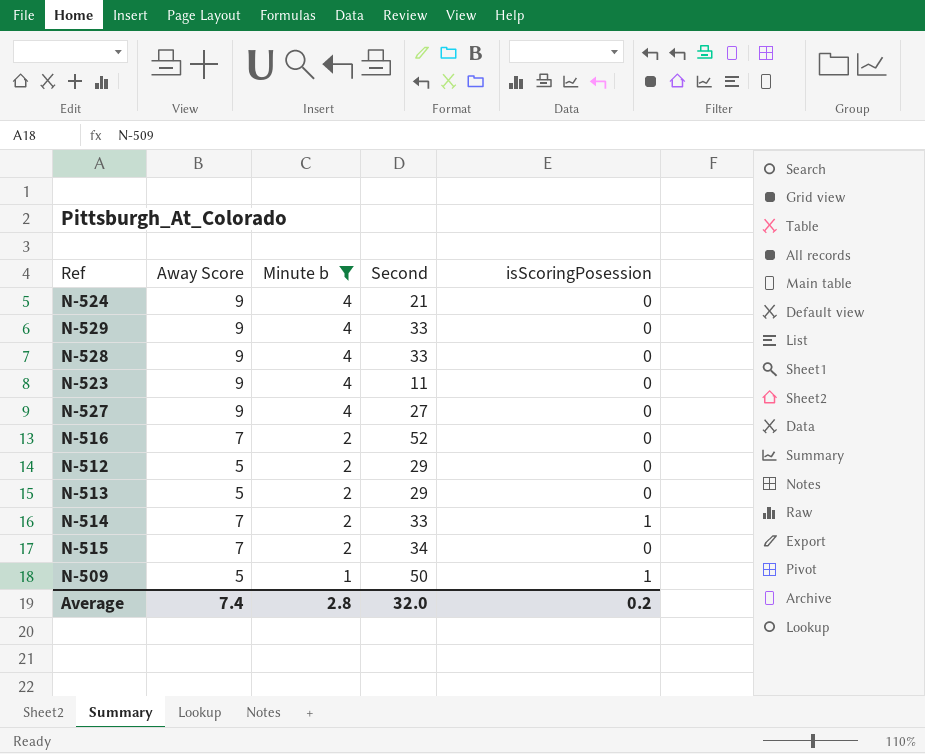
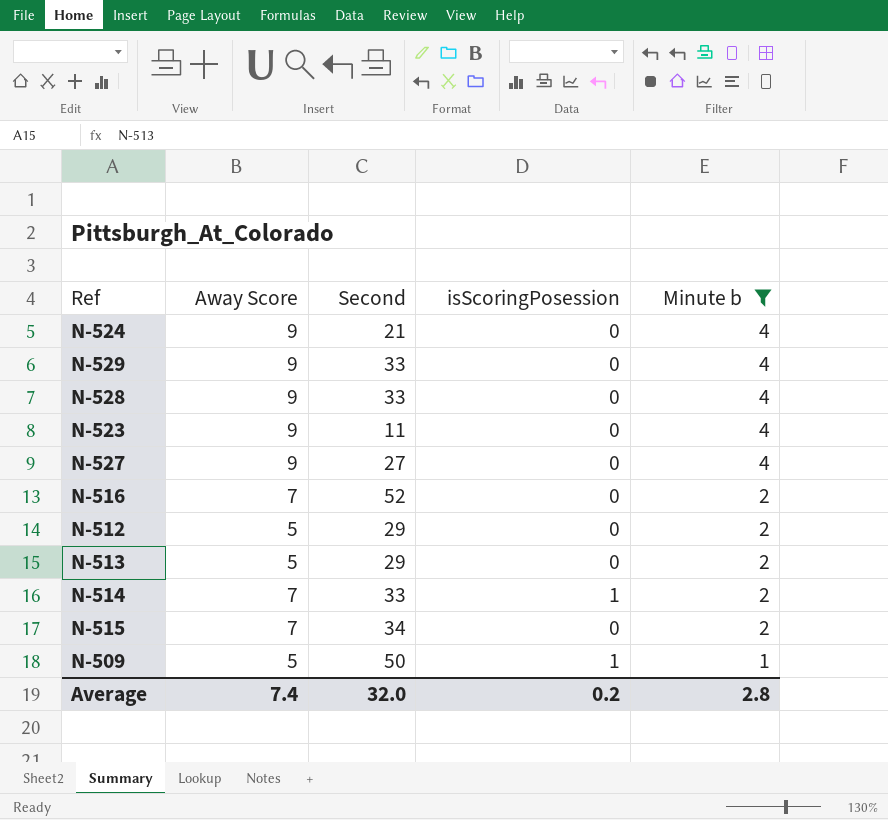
column Minute b | position: 3 -> 5

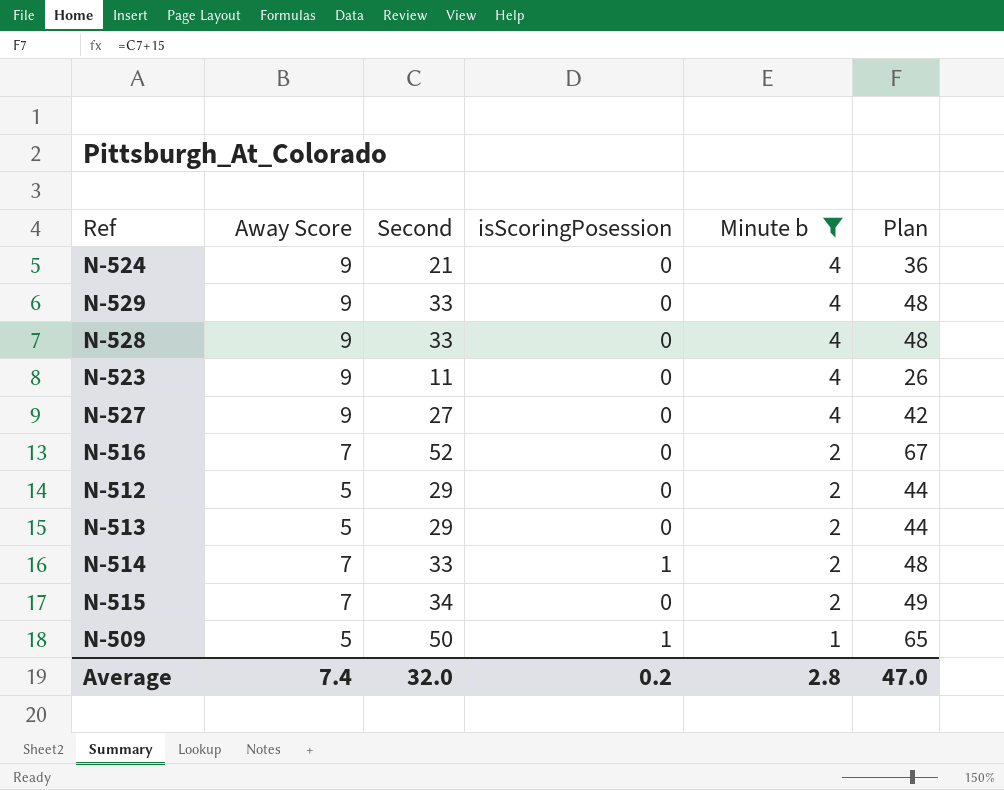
column Plan | formula: none -> [Second] + 15

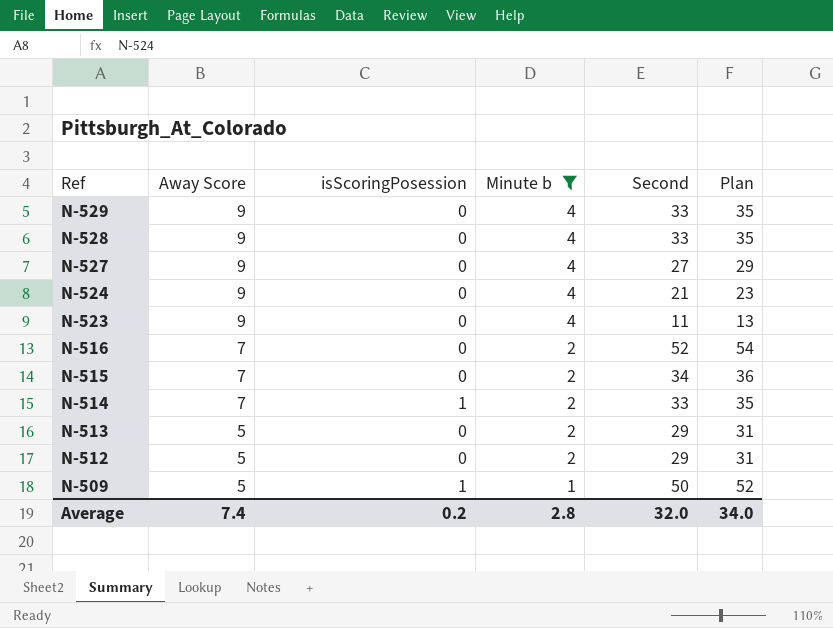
row order: Minute b descending -> Ref descending
column Second | position: 3 -> 5
column Plan | formula: [Second] + 15 -> [Second] + 2
Average | Plan: 47.0 -> 34.0

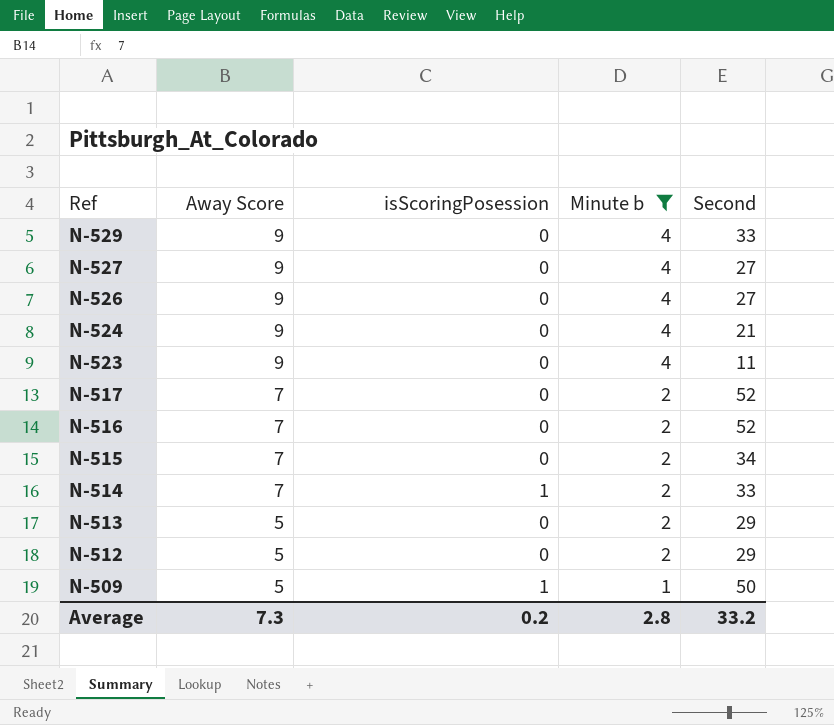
column Plan | formula: [Second] + 2 -> none
row N-528: 9 | 0 | 4 | 33 | 35 -> none
row N-526: none -> 9 | 0 | 4 | 27
row N-517: none -> 7 | 0 | 2 | 52
Average | Away Score: 7.4 -> 7.3
Average | Second: 32.0 -> 33.2

